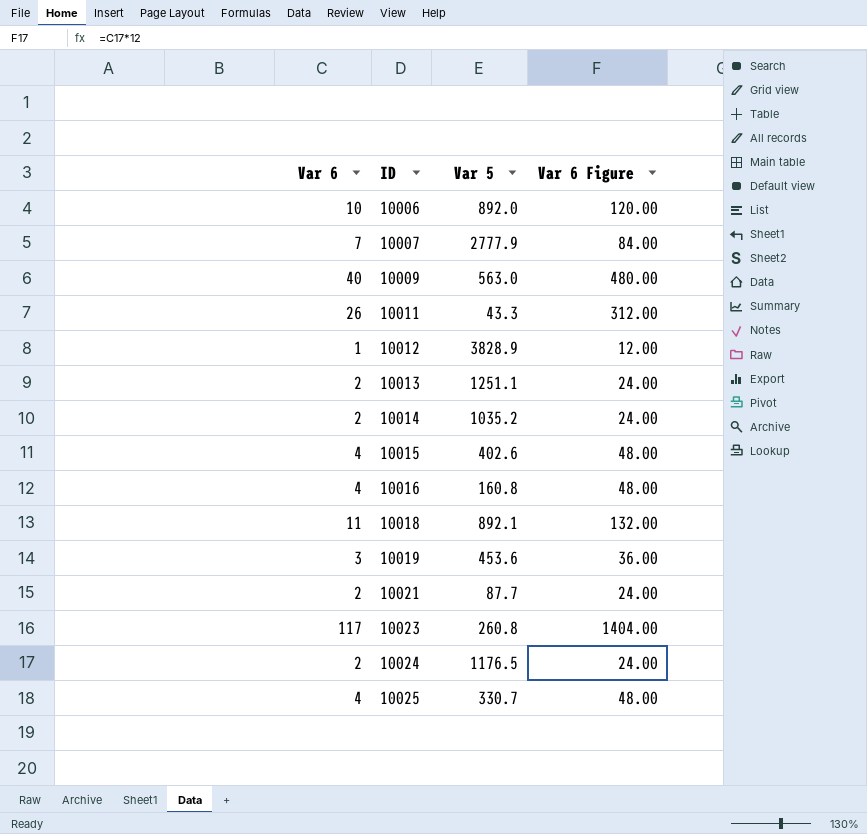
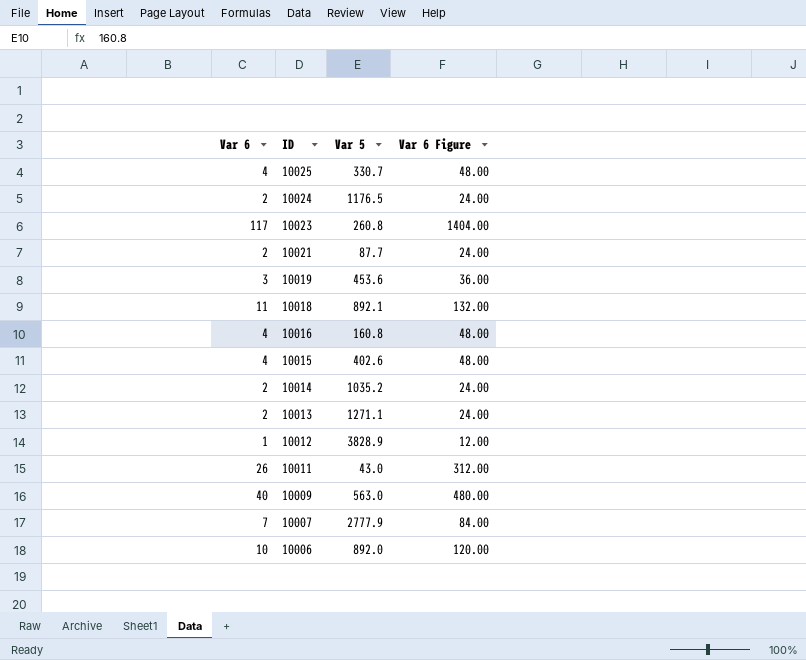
row order: ID ascending -> ID descending
10013 | Var 5: 1251.1 -> 1271.1
10011 | Var 5: 43.3 -> 43.0

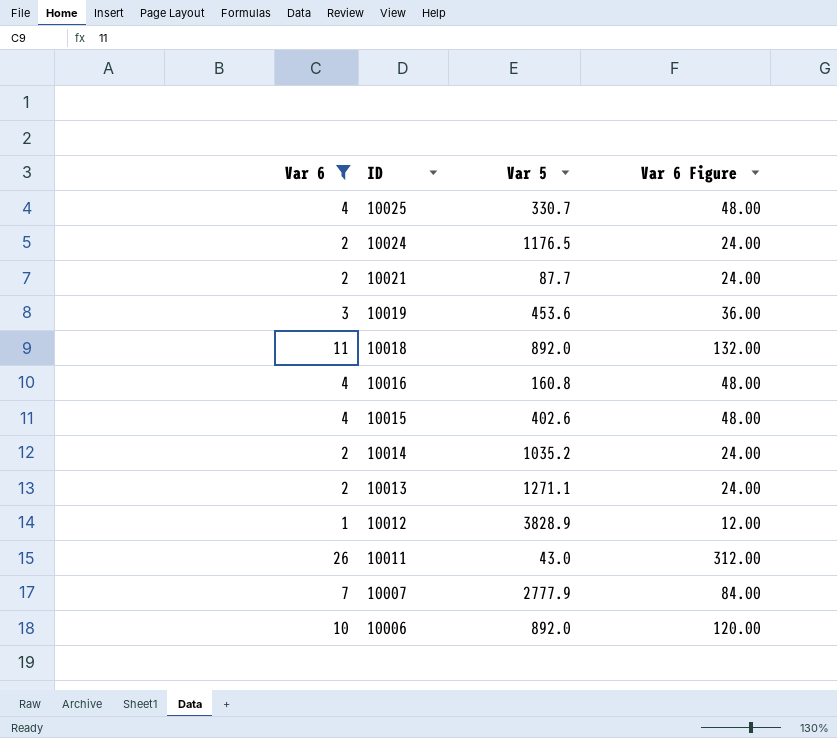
filter: none -> Var 6 <= 26
10018 | Var 5: 892.1 -> 892.0

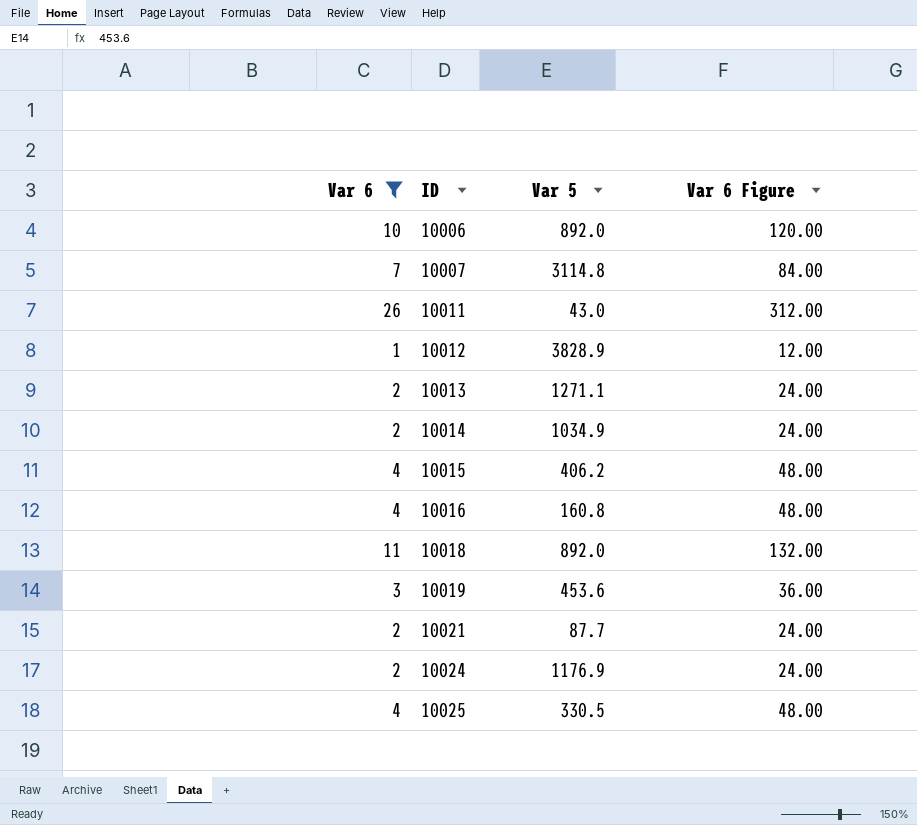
row order: ID descending -> ID ascending
10007 | Var 5: 2777.9 -> 3114.8
10014 | Var 5: 1035.2 -> 1034.9
10015 | Var 5: 402.6 -> 406.2
10024 | Var 5: 1176.5 -> 1176.9
10025 | Var 5: 330.7 -> 330.5

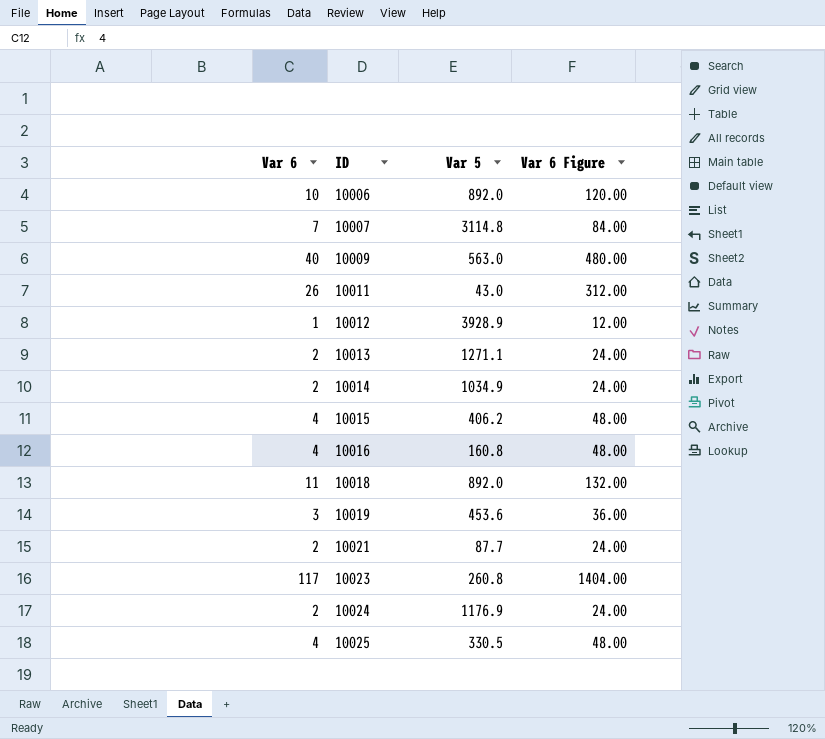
filter: Var 6 <= 26 -> none
10012 | Var 5: 3828.9 -> 3928.9

